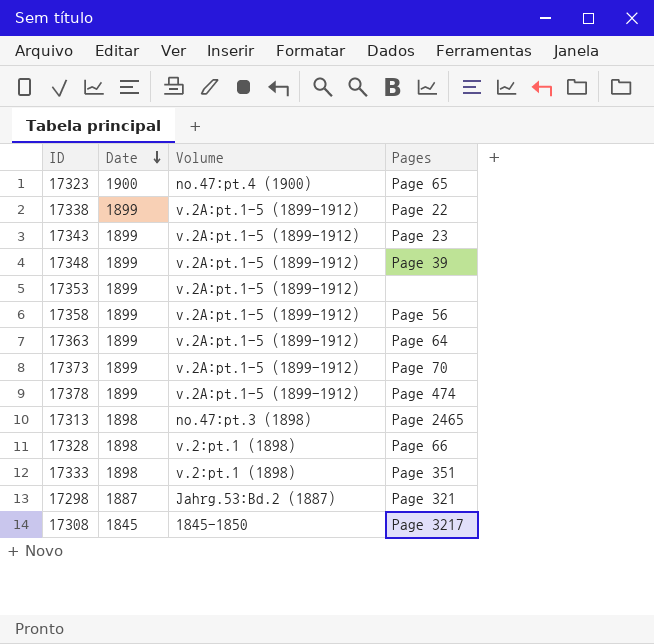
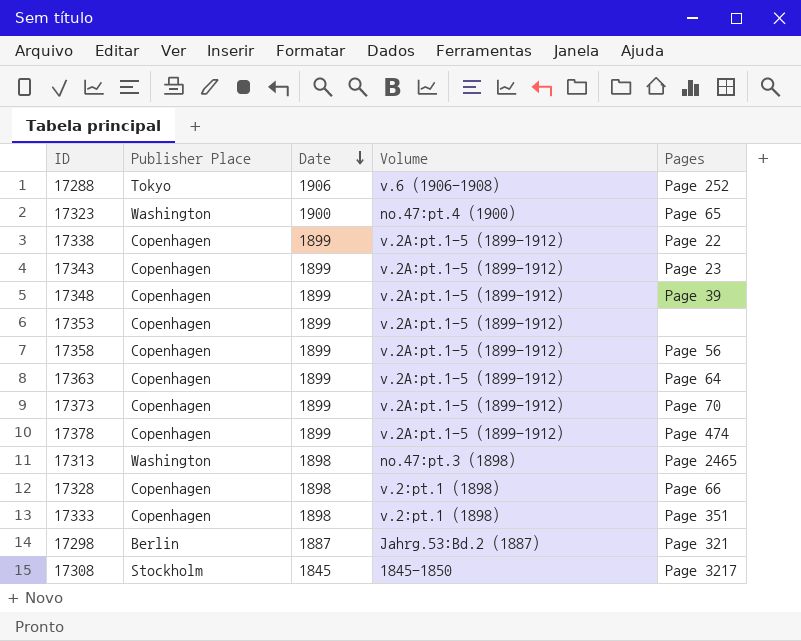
column Publisher Place | position: none -> 2
row 17288: none -> Tokyo | 1906 | v.6 (1906-1908) | Page 252

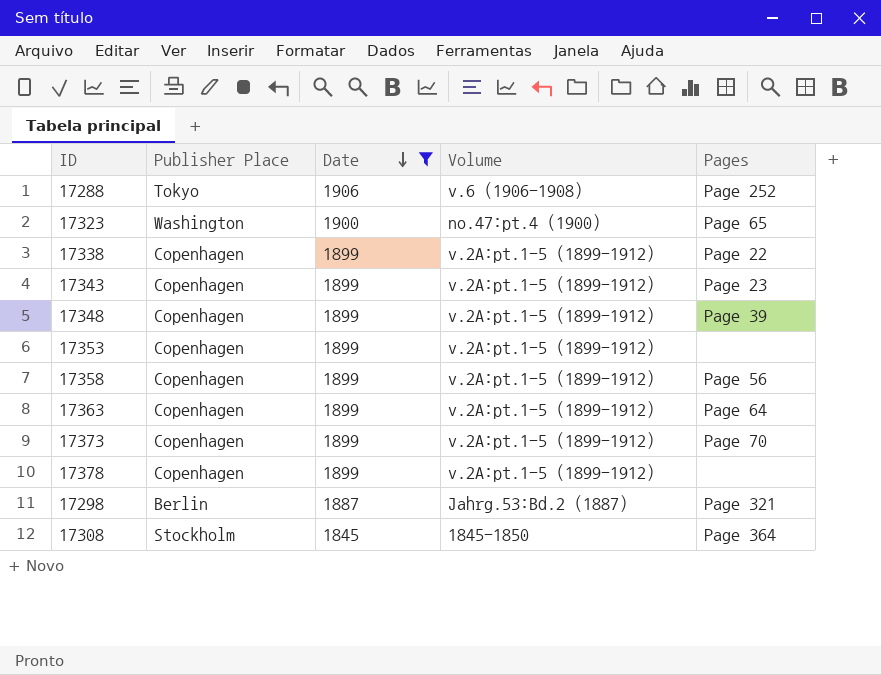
filter: none -> Date != 1898
17378 | Pages: Page 474 -> none
17308 | Pages: Page 3217 -> Page 364

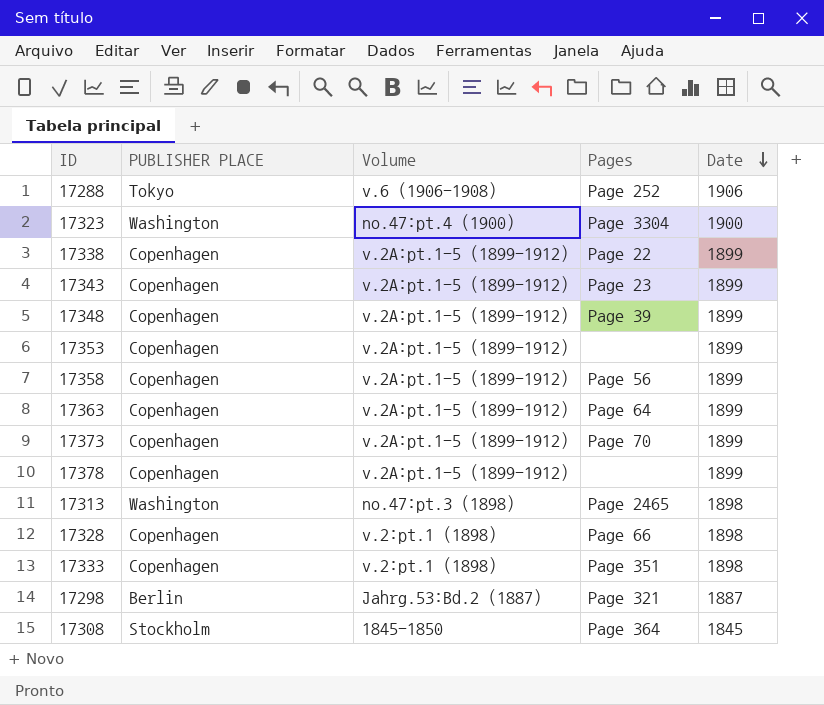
filter: Date != 1898 -> none
column name: Publisher Place -> PUBLISHER PLACE
column Date | position: 3 -> 5
17323 | Pages: Page 65 -> Page 3304

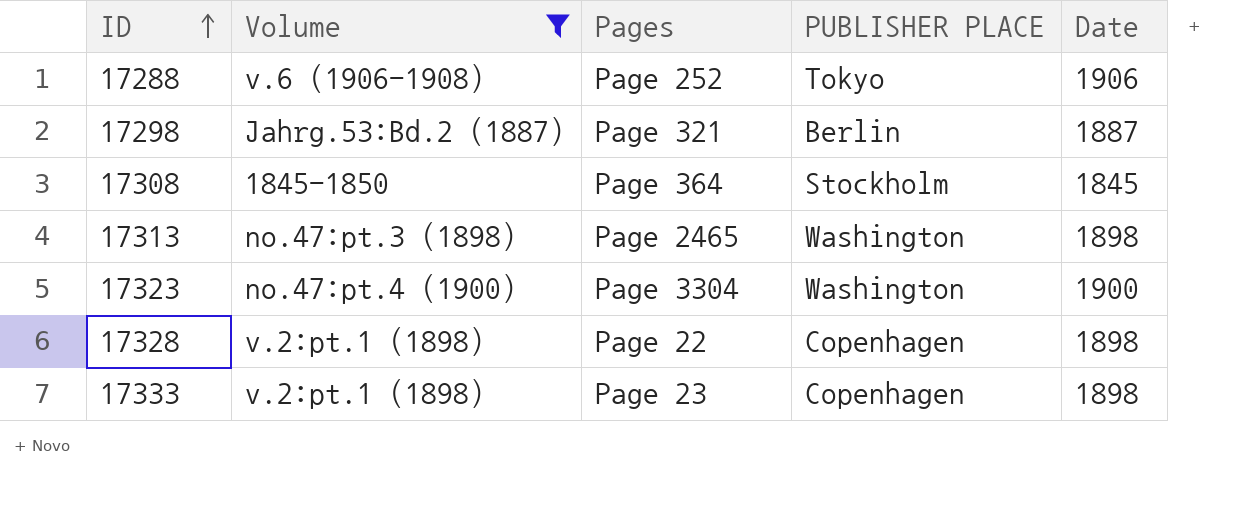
filter: none -> Volume != v.2A:pt.1-5 (1899-1912)
row order: Date descending -> ID ascending
column PUBLISHER PLACE | position: 2 -> 4
17328 | Pages: Page 66 -> Page 22
17333 | Pages: Page 351 -> Page 23

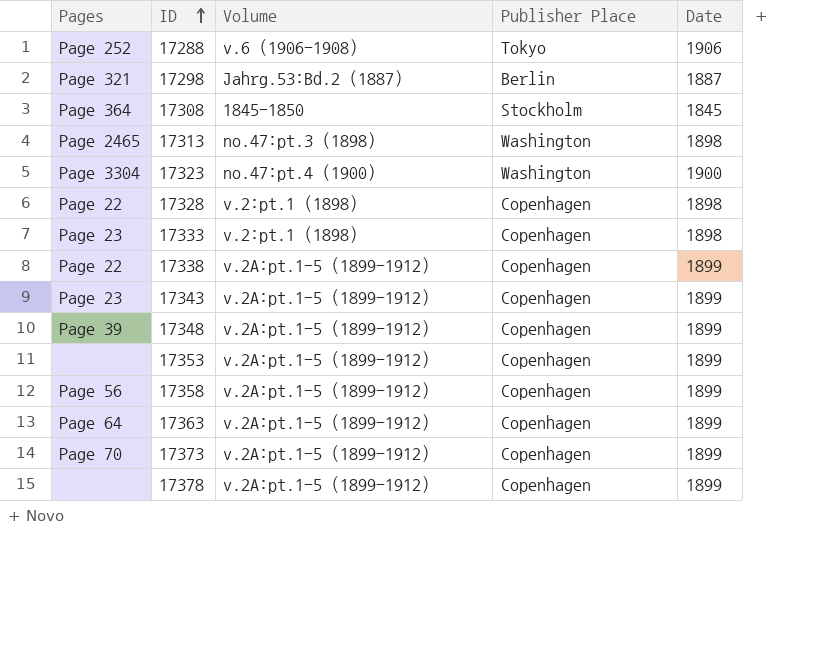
filter: Volume != v.2A:pt.1-5 (1899-1912) -> none
column Pages | position: 3 -> 1
column name: PUBLISHER PLACE -> Publisher Place

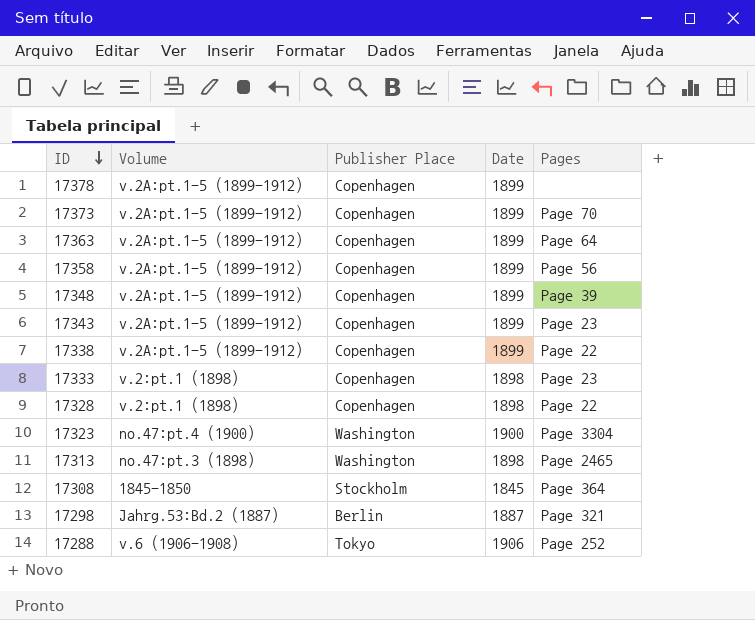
row order: ID ascending -> ID descending
column Pages | position: 1 -> 5
row 17353: none | v.2A:pt.1-5 (1899-1912) | Copenhagen | 1899 -> none

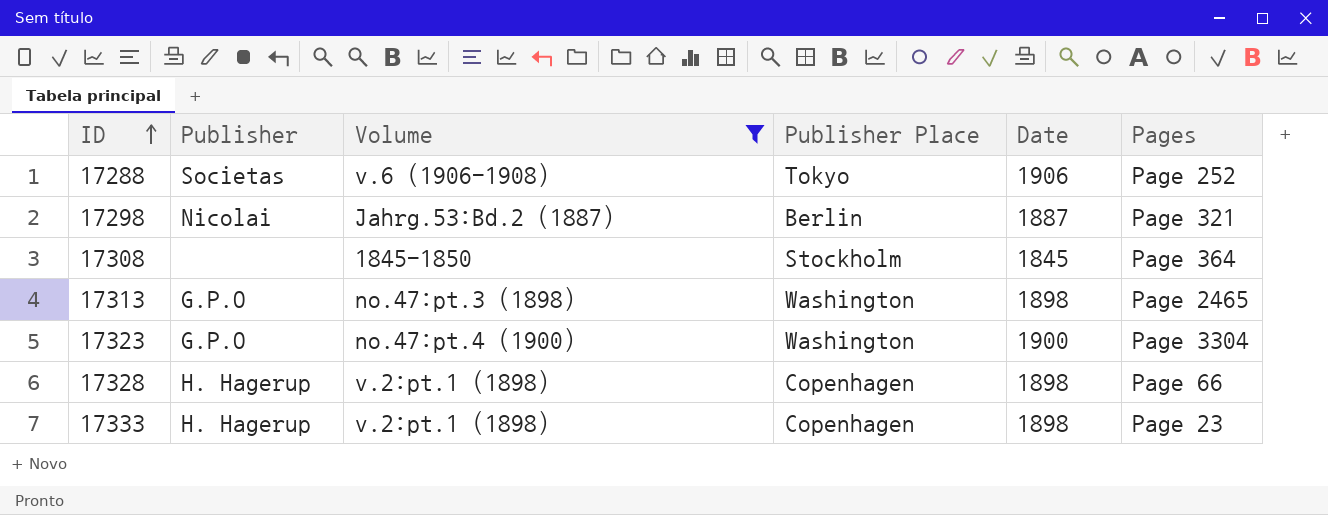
filter: none -> Volume != v.2A:pt.1-5 (1899-1912)
row order: ID descending -> ID ascending
column Publisher | position: none -> 2
17328 | Pages: Page 22 -> Page 66

